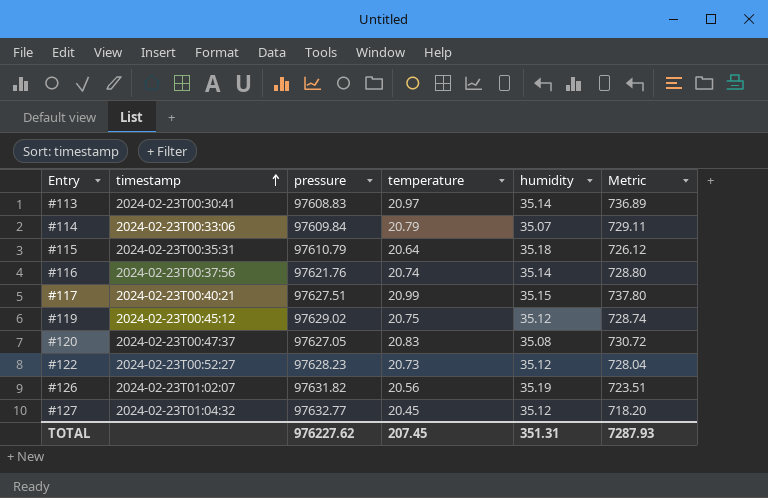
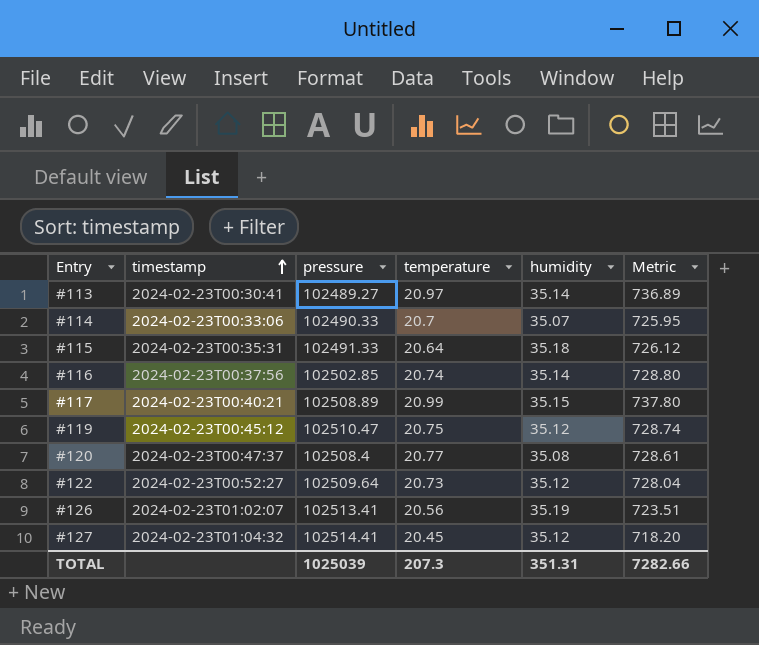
#113 | pressure: 97608.83 -> 102489.27
#114 | pressure: 97609.84 -> 102490.33
#114 | temperature: 20.79 -> 20.7
#114 | Metric: 729.11 -> 725.95
#115 | pressure: 97610.79 -> 102491.33
#116 | pressure: 97621.76 -> 102502.85
#117 | pressure: 97627.51 -> 102508.89
#119 | pressure: 97629.02 -> 102510.47
#120 | pressure: 97627.05 -> 102508.4
#120 | temperature: 20.83 -> 20.77
#120 | Metric: 730.72 -> 728.61
#122 | pressure: 97628.23 -> 102509.64
#126 | pressure: 97631.82 -> 102513.41
#127 | pressure: 97632.77 -> 102514.41
TOTAL | pressure: 976227.62 -> 1025039
TOTAL | temperature: 207.45 -> 207.3
TOTAL | Metric: 7287.93 -> 7282.66

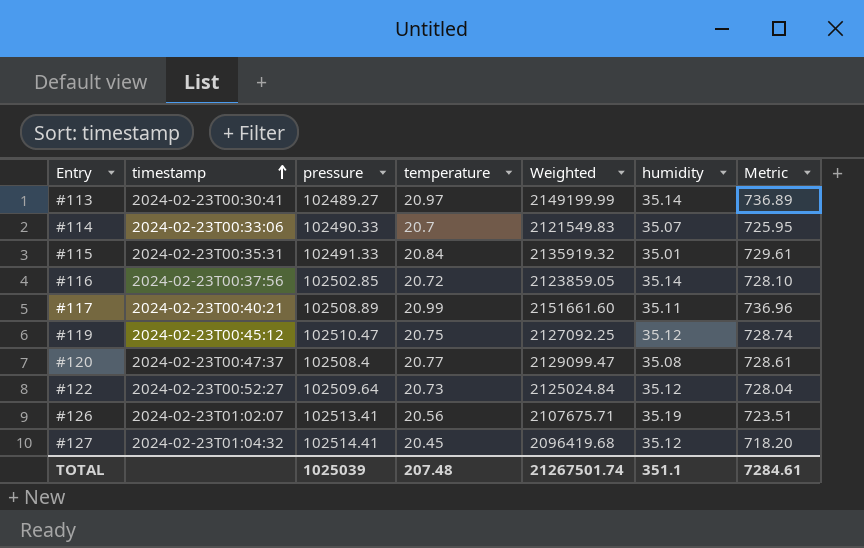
column Weighted | formula: none -> [pressure] * [temperature]
#115 | temperature: 20.64 -> 20.84
#115 | humidity: 35.18 -> 35.01
#115 | Metric: 726.12 -> 729.61
#116 | temperature: 20.74 -> 20.72
#116 | Metric: 728.80 -> 728.10
#117 | humidity: 35.15 -> 35.11
#117 | Metric: 737.80 -> 736.96
TOTAL | temperature: 207.3 -> 207.48
TOTAL | humidity: 351.31 -> 351.1
TOTAL | Metric: 7282.66 -> 7284.61

